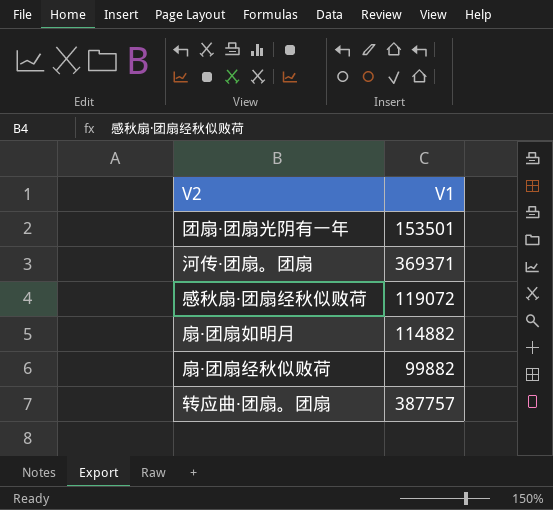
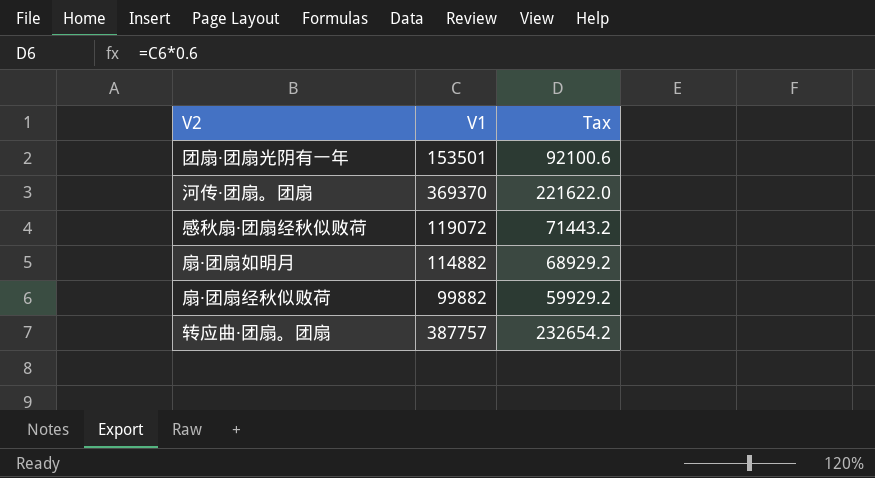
column Tax | formula: none -> [V1] * 0.6
河传·团扇。团扇 | V1: 369371 -> 369370

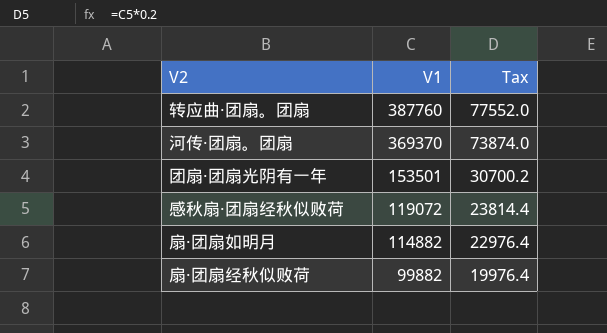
row order: none -> V1 descending
column Tax | formula: [V1] * 0.6 -> [V1] * 0.2
转应曲·团扇。团扇 | V1: 387757 -> 387760

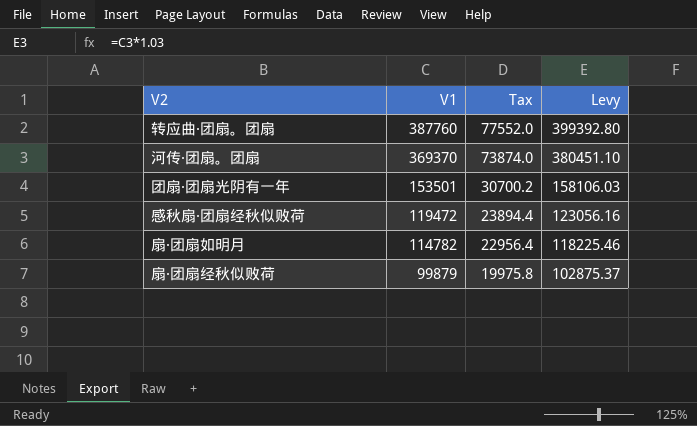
column Levy | formula: none -> [V1] * 1.03
感秋扇·团扇经秋似败荷 | V1: 119072 -> 119472
感秋扇·团扇经秋似败荷 | Tax: 23814.4 -> 23894.4
扇·团扇如明月 | V1: 114882 -> 114782
扇·团扇如明月 | Tax: 22976.4 -> 22956.4
扇·团扇经秋似败荷 | V1: 99882 -> 99879
扇·团扇经秋似败荷 | Tax: 19976.4 -> 19975.8

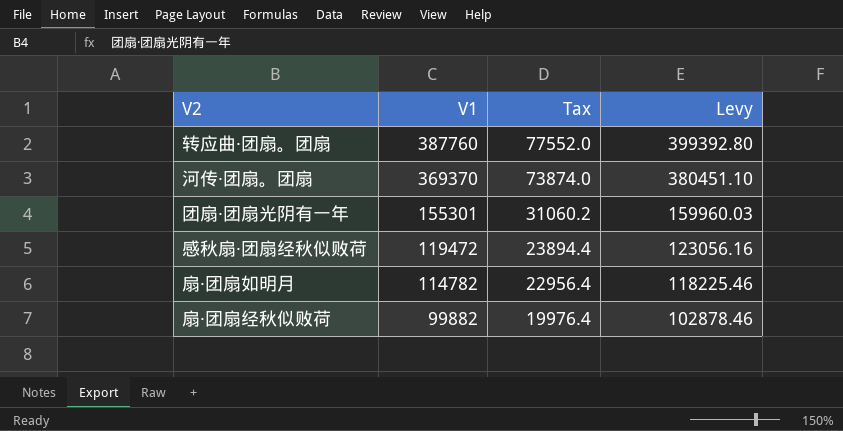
团扇·团扇光阴有一年 | V1: 153501 -> 155301
团扇·团扇光阴有一年 | Tax: 30700.2 -> 31060.2
团扇·团扇光阴有一年 | Levy: 158106.03 -> 159960.03
扇·团扇经秋似败荷 | V1: 99879 -> 99882
扇·团扇经秋似败荷 | Tax: 19975.8 -> 19976.4
扇·团扇经秋似败荷 | Levy: 102875.37 -> 102878.46

